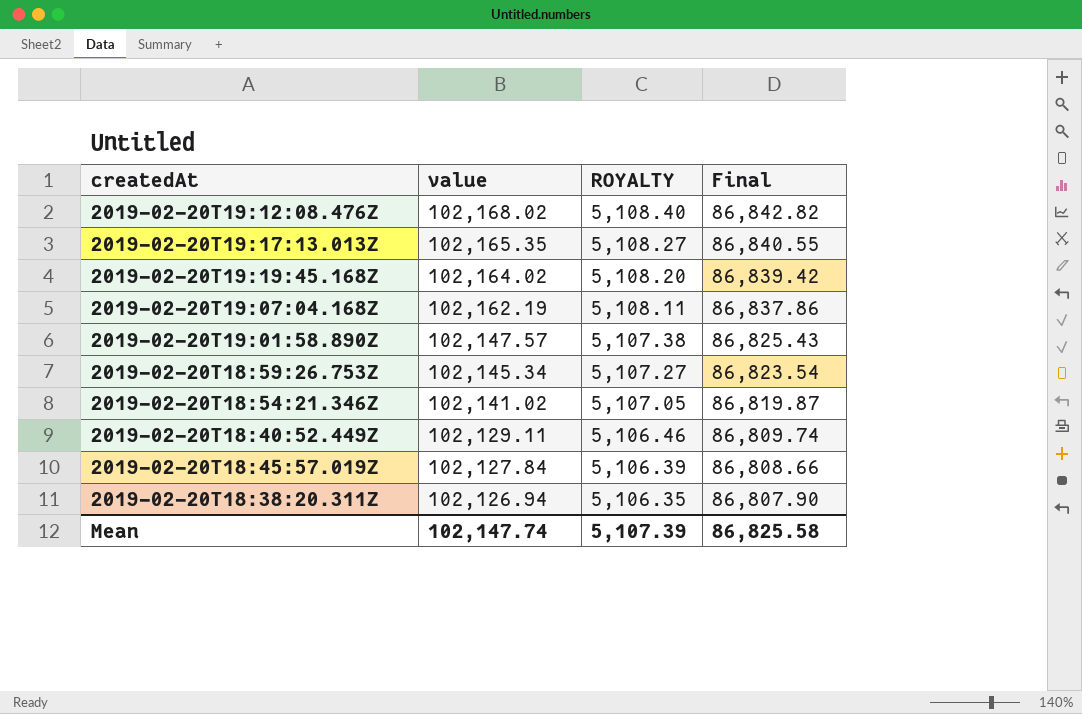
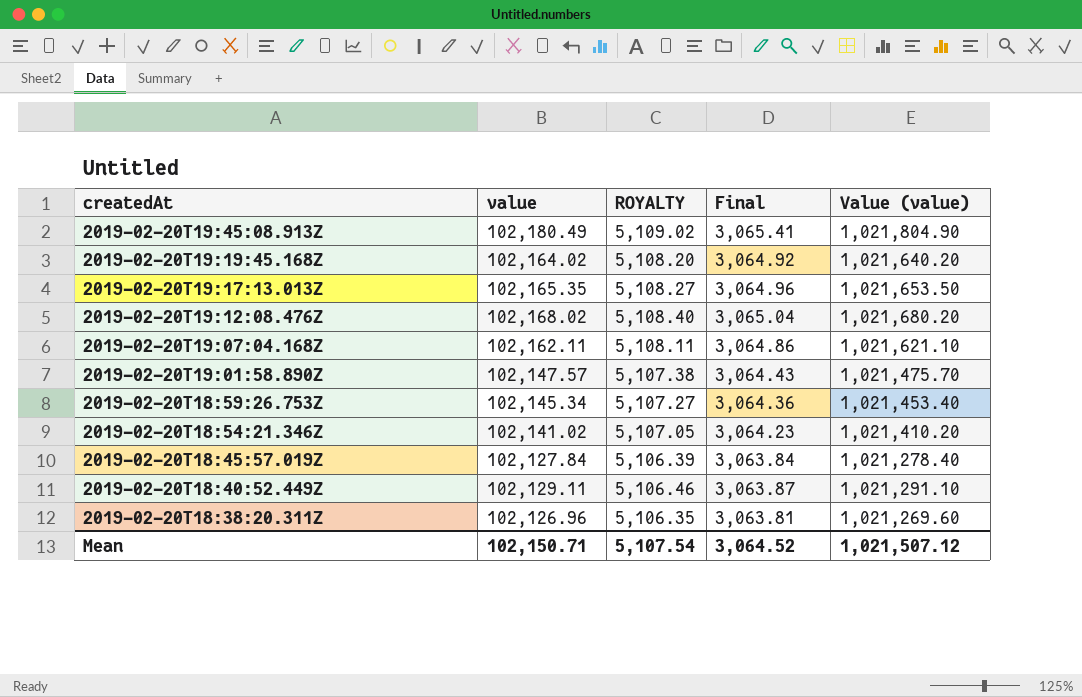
row order: value descending -> createdAt descending
column Final | formula: [value] * 0.85 -> [value] * 0.03
column Value (value) | formula: none -> [value] * 10
row 2019-02-20T19:45:08.913Z: none -> 102,180.49 | 5,109.02 | 3,065.41 | 1,021,804.90
2019-02-20T19:07:04.168Z | value: 102,162.19 -> 102,162.11
2019-02-20T18:38:20.311Z | value: 102,126.94 -> 102,126.96
Mean | value: 102,147.74 -> 102,150.71
Mean | ROYALTY: 5,107.39 -> 5,107.54
Mean | Final: 86,825.58 -> 3,064.52

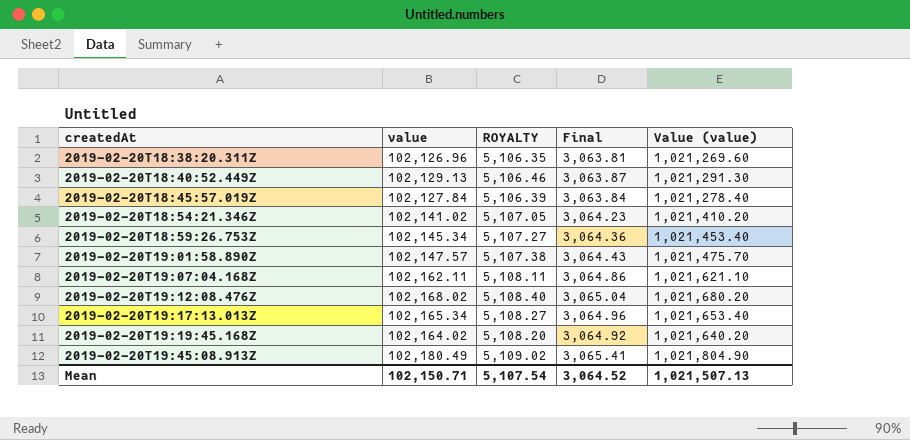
row order: createdAt descending -> createdAt ascending
2019-02-20T18:40:52.449Z | value: 102,129.11 -> 102,129.13
2019-02-20T18:40:52.449Z | Value (value): 1,021,291.10 -> 1,021,291.30
2019-02-20T19:17:13.013Z | value: 102,165.35 -> 102,165.34
2019-02-20T19:17:13.013Z | Value (value): 1,021,653.50 -> 1,021,653.40
Mean | Value (value): 1,021,507.12 -> 1,021,507.13

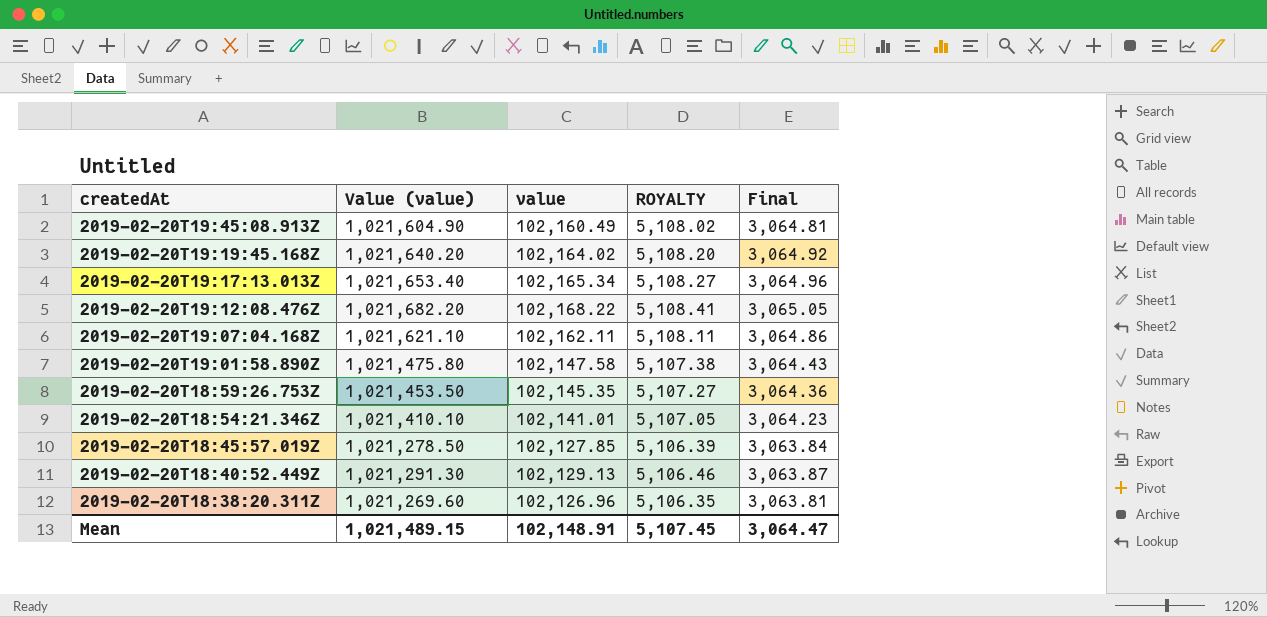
row order: createdAt ascending -> createdAt descending
column Value (value) | position: 5 -> 2
2019-02-20T19:45:08.913Z | Value (value): 1,021,804.90 -> 1,021,604.90
2019-02-20T19:45:08.913Z | value: 102,180.49 -> 102,160.49
2019-02-20T19:45:08.913Z | ROYALTY: 5,109.02 -> 5,108.02
2019-02-20T19:45:08.913Z | Final: 3,065.41 -> 3,064.81
2019-02-20T19:12:08.476Z | Value (value): 1,021,680.20 -> 1,021,682.20
2019-02-20T19:12:08.476Z | value: 102,168.02 -> 102,168.22
2019-02-20T19:12:08.476Z | ROYALTY: 5,108.40 -> 5,108.41
2019-02-20T19:12:08.476Z | Final: 3,065.04 -> 3,065.05
2019-02-20T19:01:58.890Z | Value (value): 1,021,475.70 -> 1,021,475.80
2019-02-20T19:01:58.890Z | value: 102,147.57 -> 102,147.58
2019-02-20T18:59:26.753Z | Value (value): 1,021,453.40 -> 1,021,453.50
2019-02-20T18:59:26.753Z | value: 102,145.34 -> 102,145.35
2019-02-20T18:54:21.346Z | Value (value): 1,021,410.20 -> 1,021,410.10
2019-02-20T18:54:21.346Z | value: 102,141.02 -> 102,141.01
2019-02-20T18:45:57.019Z | Value (value): 1,021,278.40 -> 1,021,278.50
2019-02-20T18:45:57.019Z | value: 102,127.84 -> 102,127.85
Mean | Value (value): 1,021,507.13 -> 1,021,489.15
Mean | value: 102,150.71 -> 102,148.91
Mean | ROYALTY: 5,107.54 -> 5,107.45
Mean | Final: 3,064.52 -> 3,064.47

